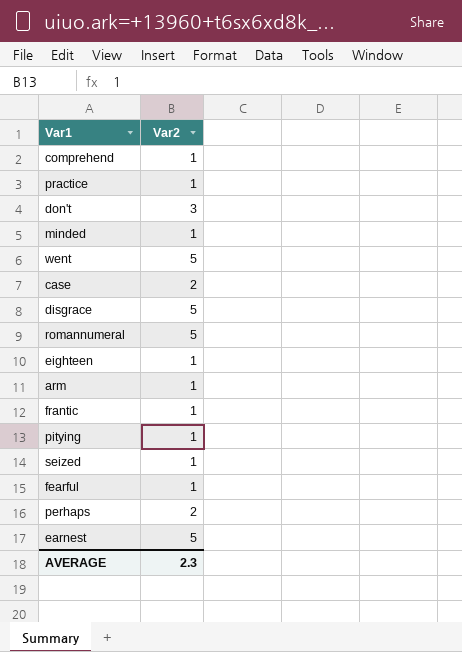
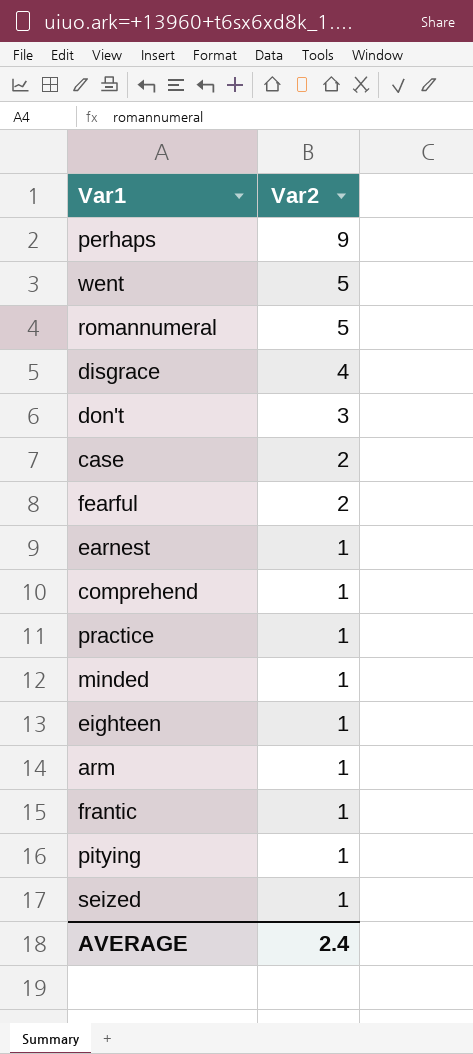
row order: none -> Var2 descending
perhaps | Var2: 2 -> 9
disgrace | Var2: 5 -> 4
fearful | Var2: 1 -> 2
earnest | Var2: 5 -> 1
AVERAGE | Var2: 2.3 -> 2.4

